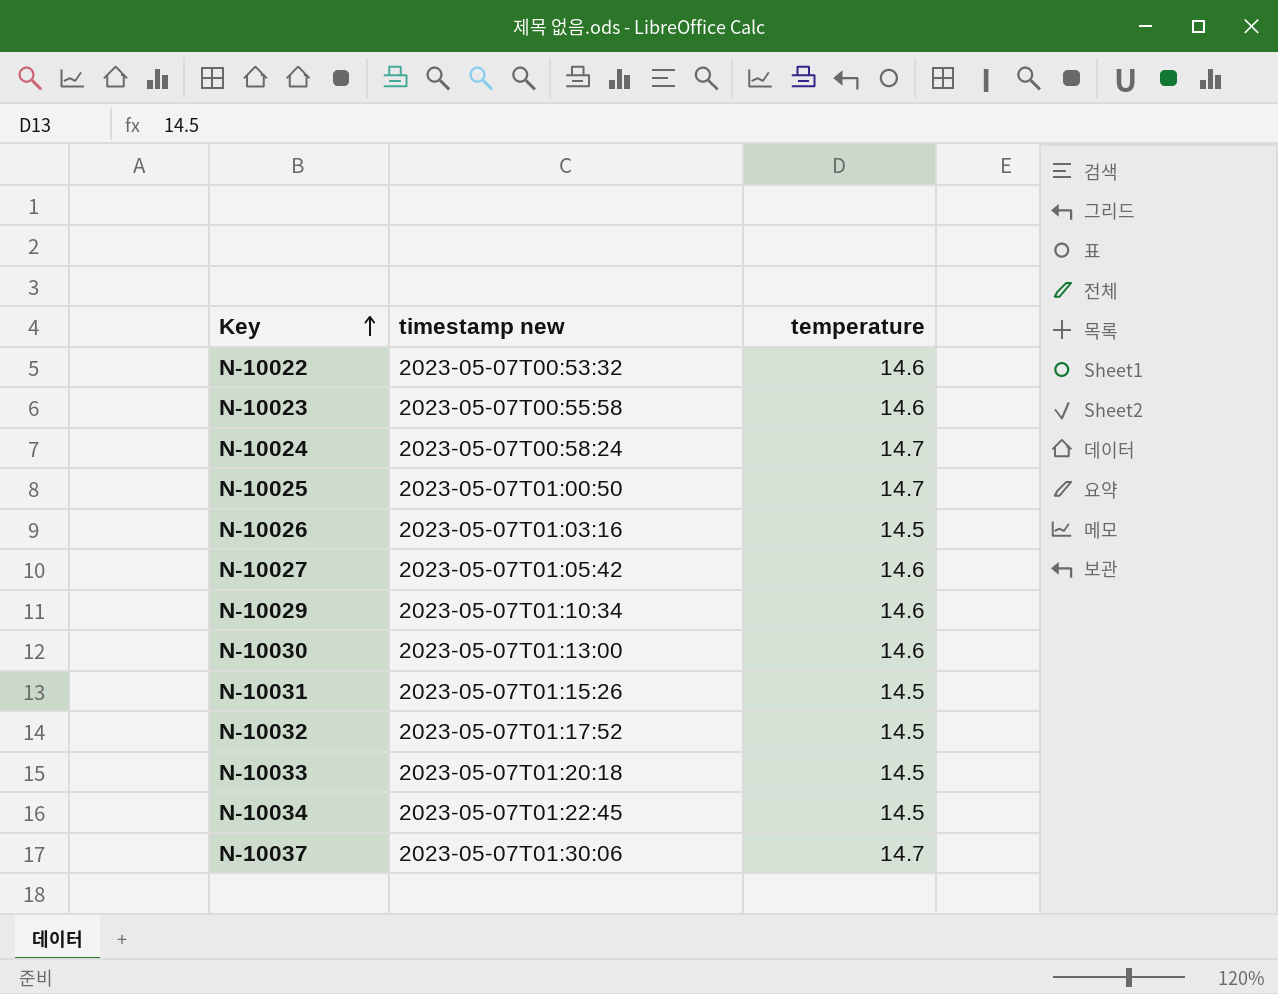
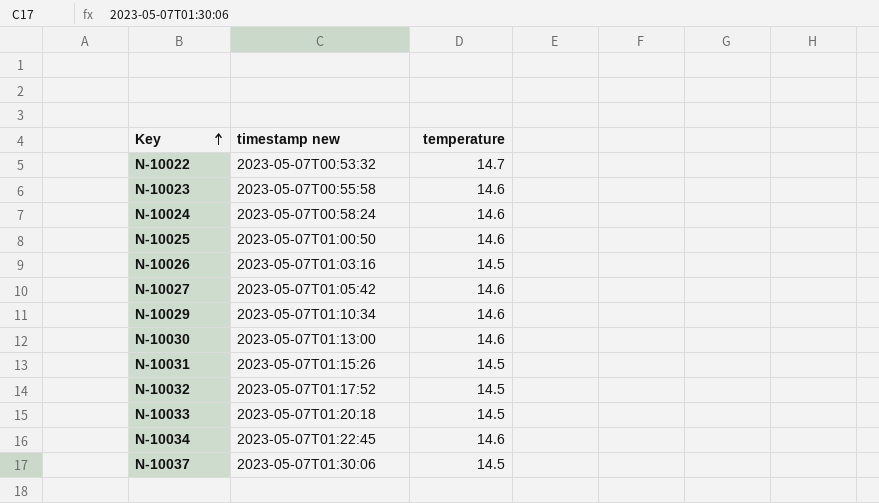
N-10022 | temperature: 14.6 -> 14.7
N-10024 | temperature: 14.7 -> 14.6
N-10025 | temperature: 14.7 -> 14.6
N-10034 | temperature: 14.5 -> 14.6
N-10037 | temperature: 14.7 -> 14.5

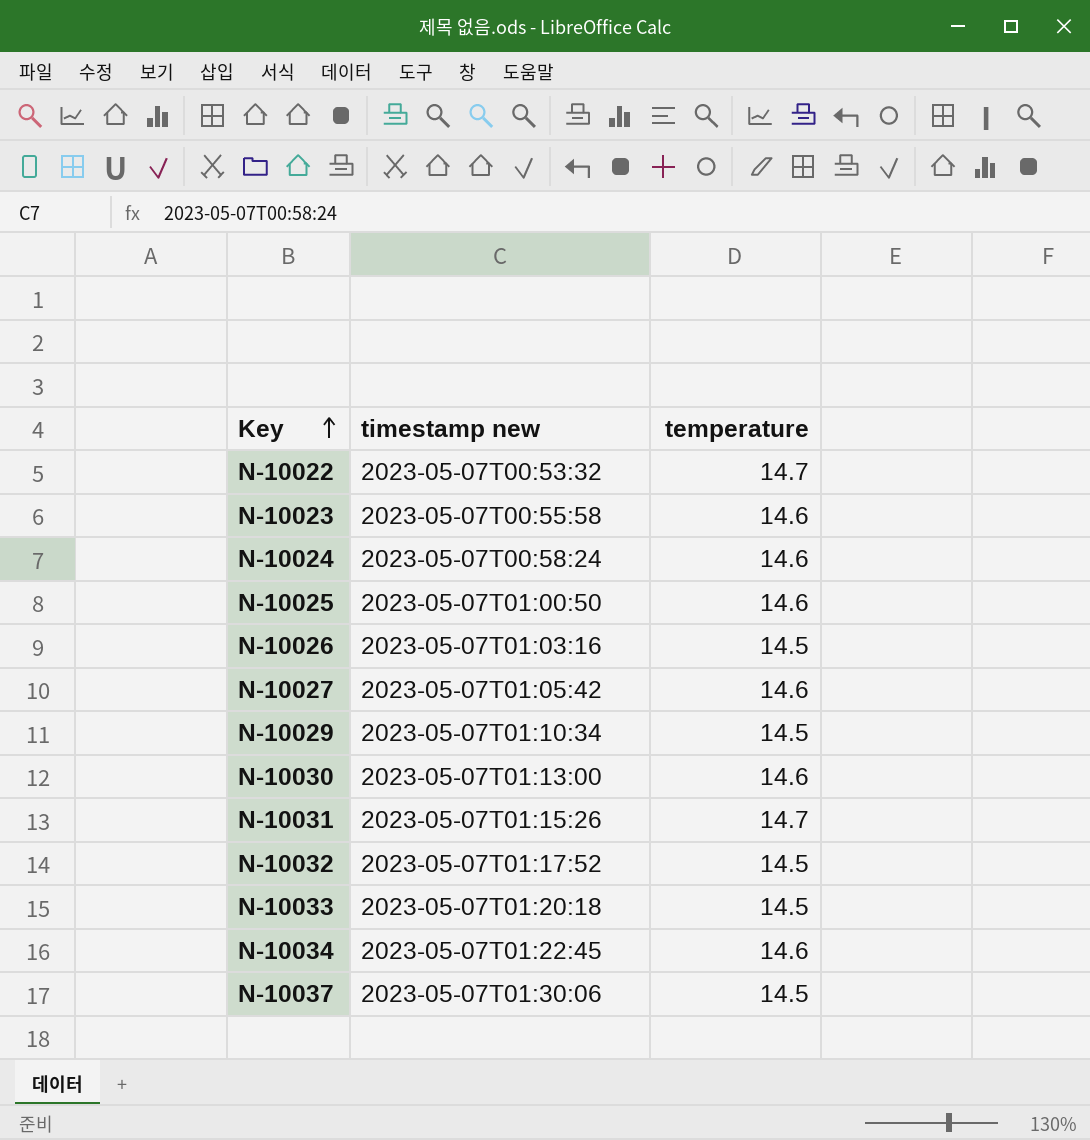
N-10029 | temperature: 14.6 -> 14.5
N-10031 | temperature: 14.5 -> 14.7

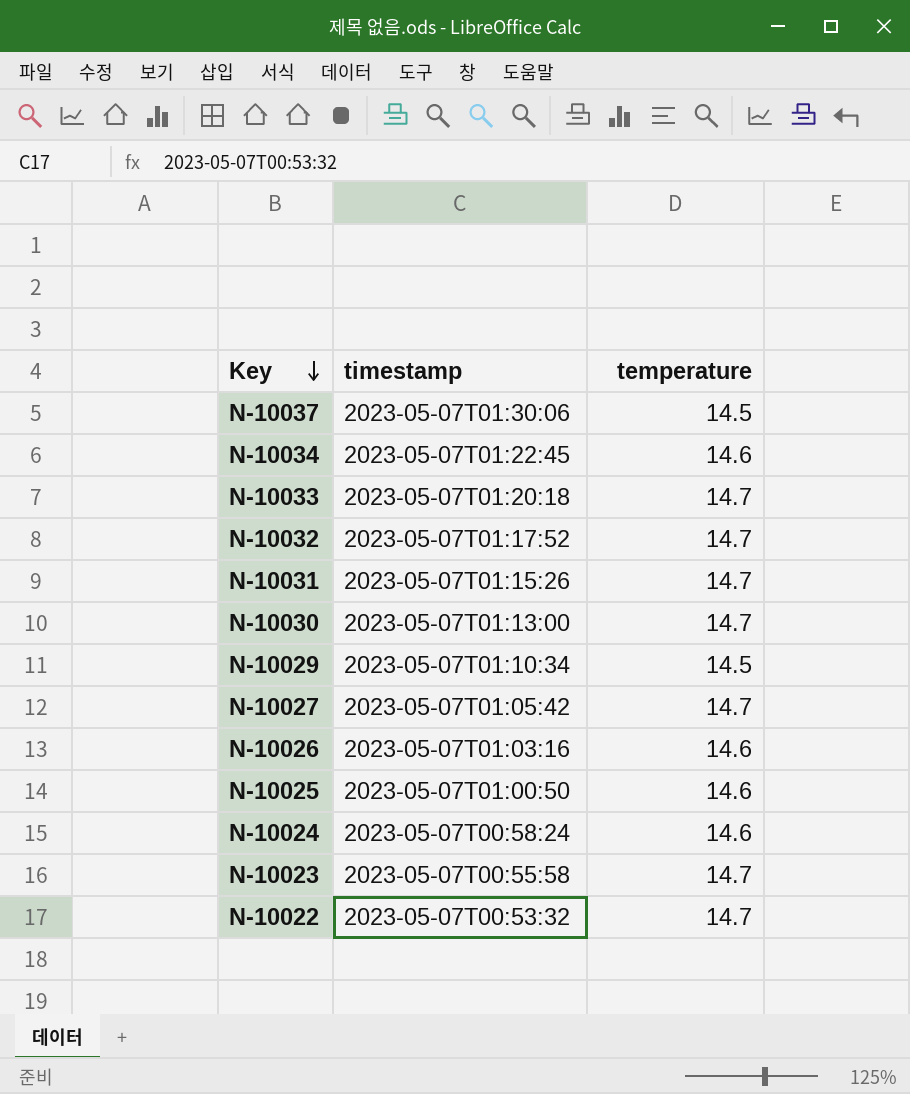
row order: Key ascending -> Key descending
column name: timestamp new -> timestamp
N-10033 | temperature: 14.5 -> 14.7
N-10032 | temperature: 14.5 -> 14.7
N-10030 | temperature: 14.6 -> 14.7
N-10027 | temperature: 14.6 -> 14.7
N-10026 | temperature: 14.5 -> 14.6
N-10023 | temperature: 14.6 -> 14.7

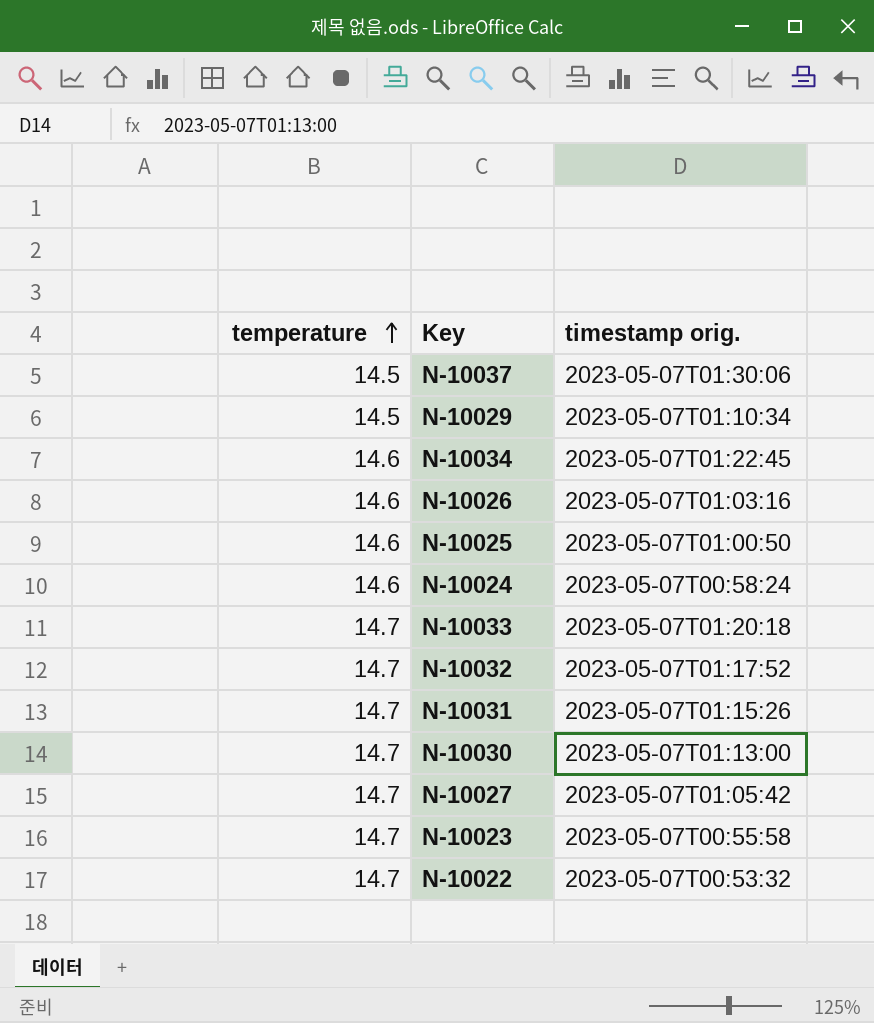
row order: Key descending -> temperature ascending
column temperature | position: 3 -> 1
column name: timestamp -> timestamp orig.

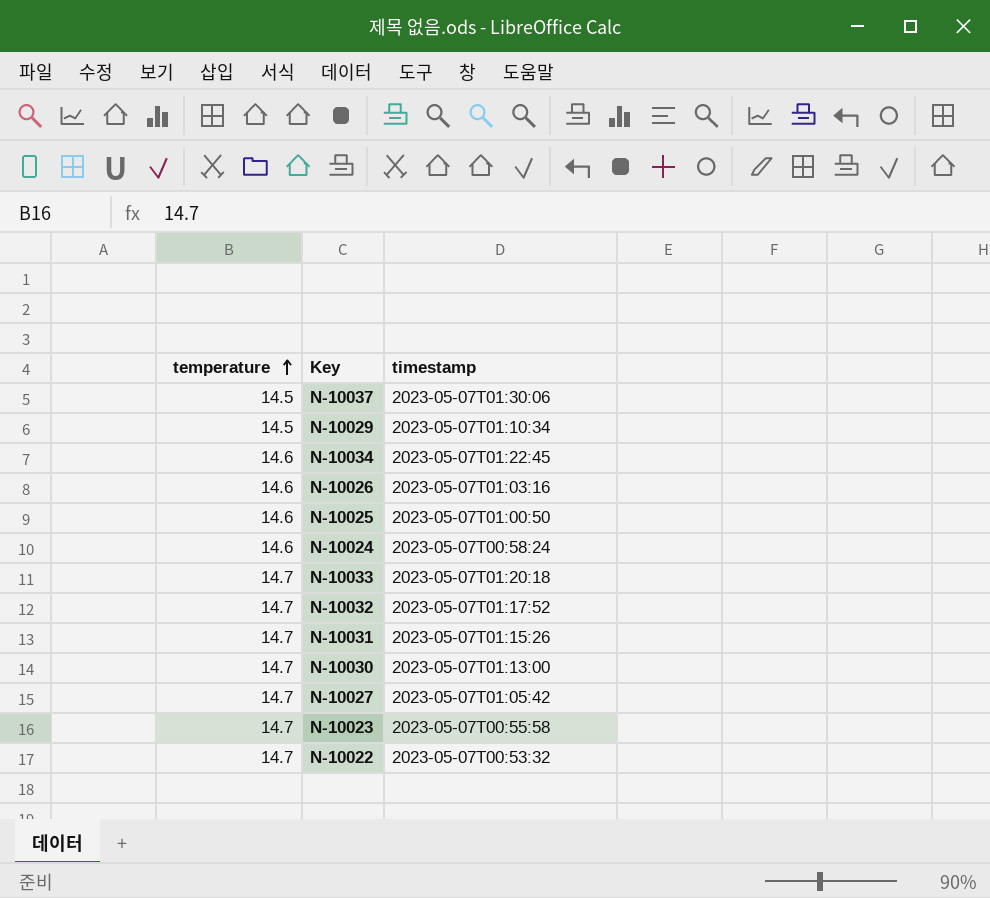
column name: timestamp orig. -> timestamp

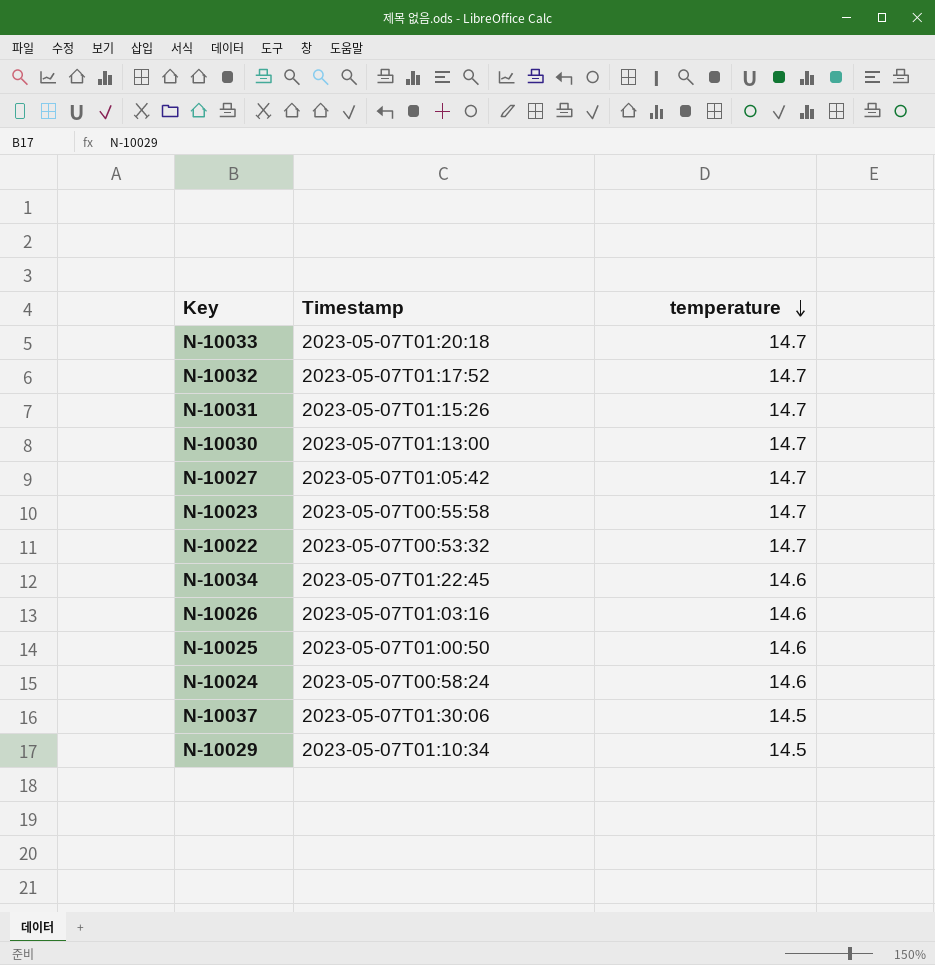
row order: temperature ascending -> temperature descending
column name: timestamp -> Timestamp
column temperature | position: 1 -> 3

